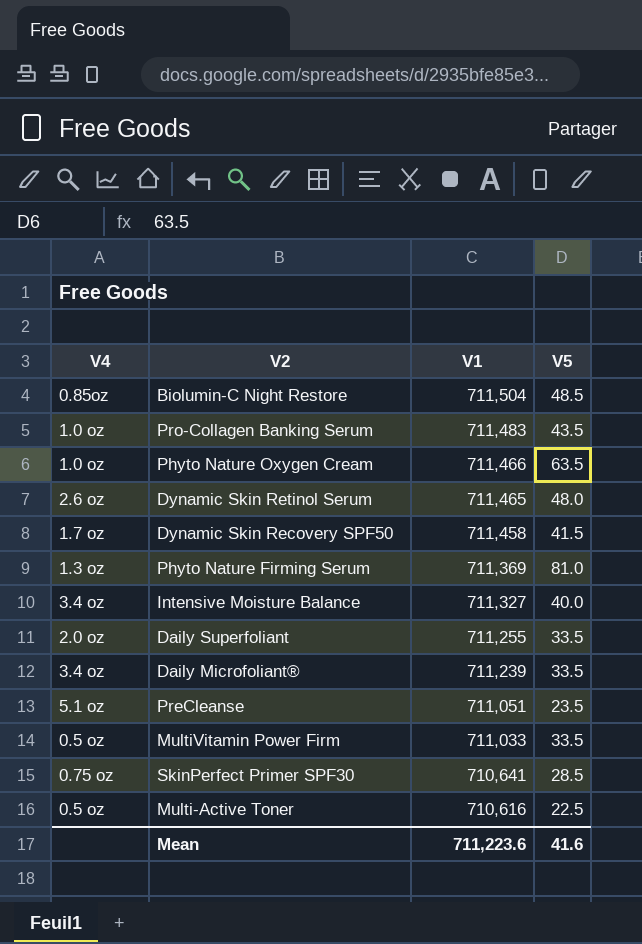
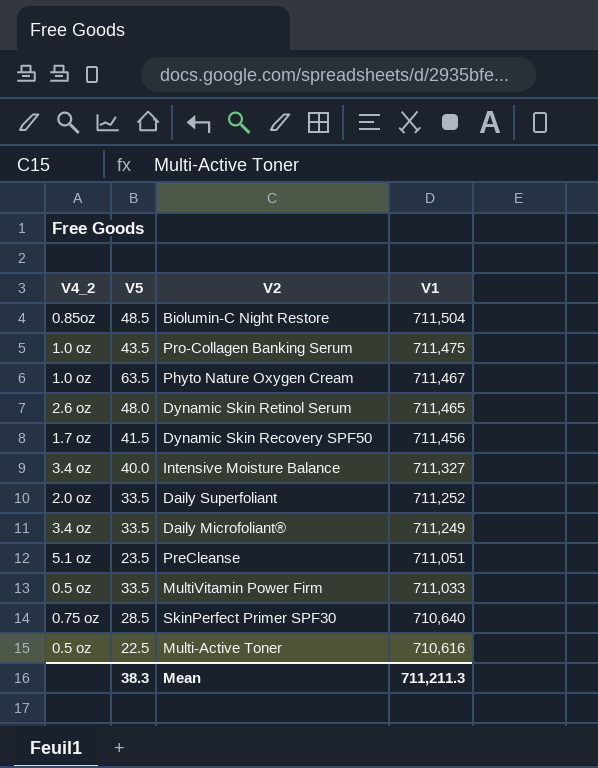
column name: V4 -> V4_2
column V5 | position: 4 -> 2
row Phyto Nature Firming Serum: 1.3 oz | 711,369 | 81.0 -> none
Pro-Collagen Banking Serum | V1: 711,483 -> 711,475
Phyto Nature Oxygen Cream | V1: 711,466 -> 711,467
Dynamic Skin Recovery SPF50 | V1: 711,458 -> 711,456
Daily Superfoliant | V1: 711,255 -> 711,252
Daily Microfoliant® | V1: 711,239 -> 711,249
SkinPerfect Primer SPF30 | V1: 710,641 -> 710,640
Mean | V5: 41.6 -> 38.3
Mean | V1: 711,223.6 -> 711,211.3

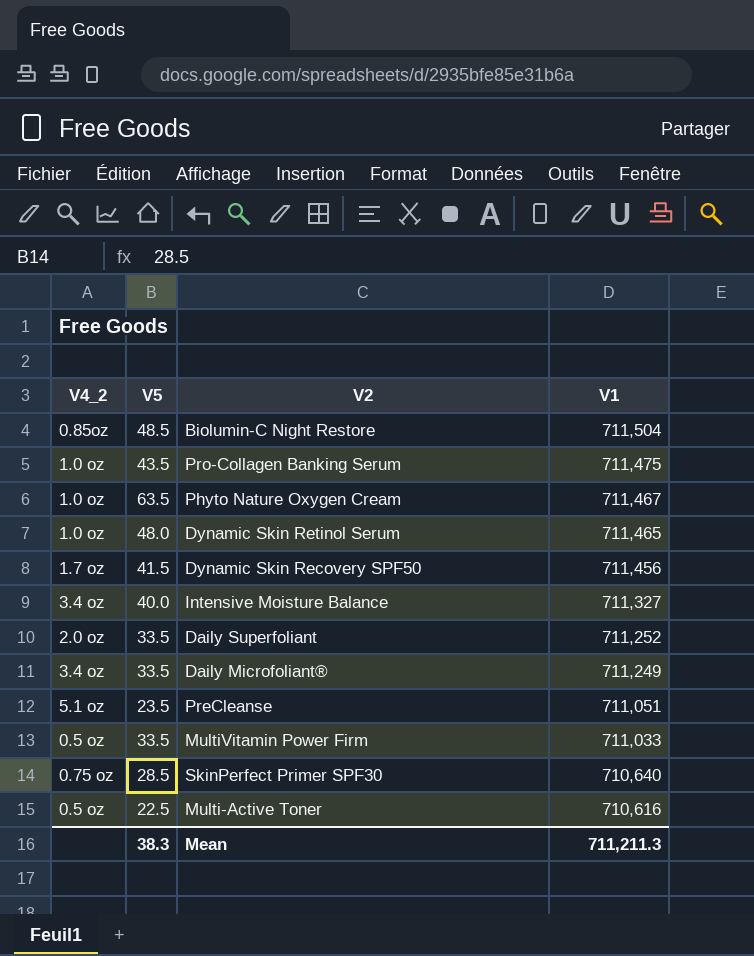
Dynamic Skin Retinol Serum | V4_2: 2.6 oz -> 1.0 oz

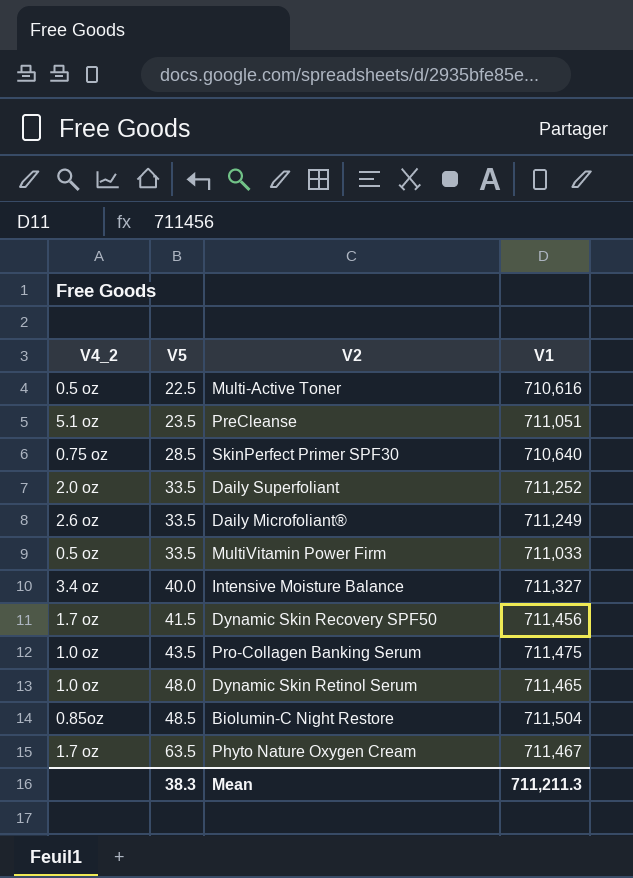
row order: V1 descending -> V5 ascending
Daily Microfoliant® | V4_2: 3.4 oz -> 2.6 oz
Phyto Nature Oxygen Cream | V4_2: 1.0 oz -> 1.7 oz

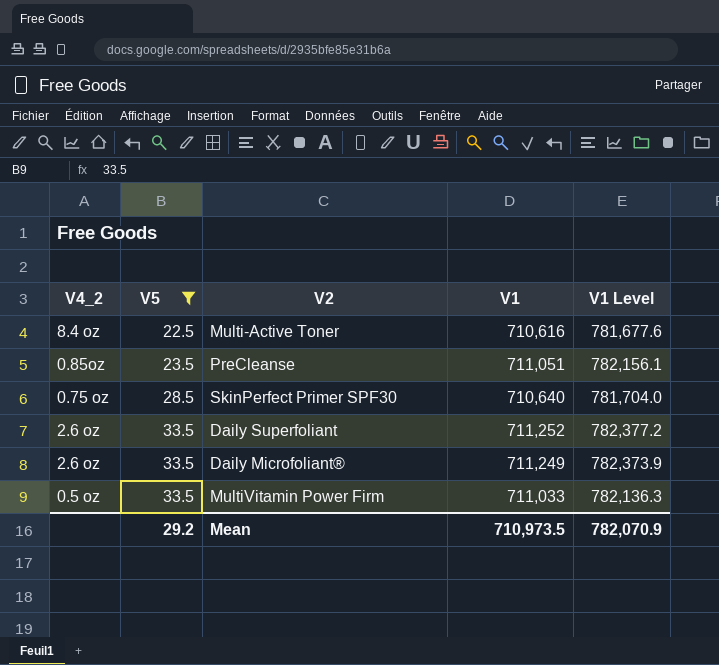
filter: none -> V5 <= 33.5
column V1 Level | formula: none -> [V1] * 1.1
Multi-Active Toner | V4_2: 0.5 oz -> 8.4 oz
PreCleanse | V4_2: 5.1 oz -> 0.85oz
Daily Superfoliant | V4_2: 2.0 oz -> 2.6 oz
Mean | V5: 38.3 -> 29.2
Mean | V1: 711,211.3 -> 710,973.5

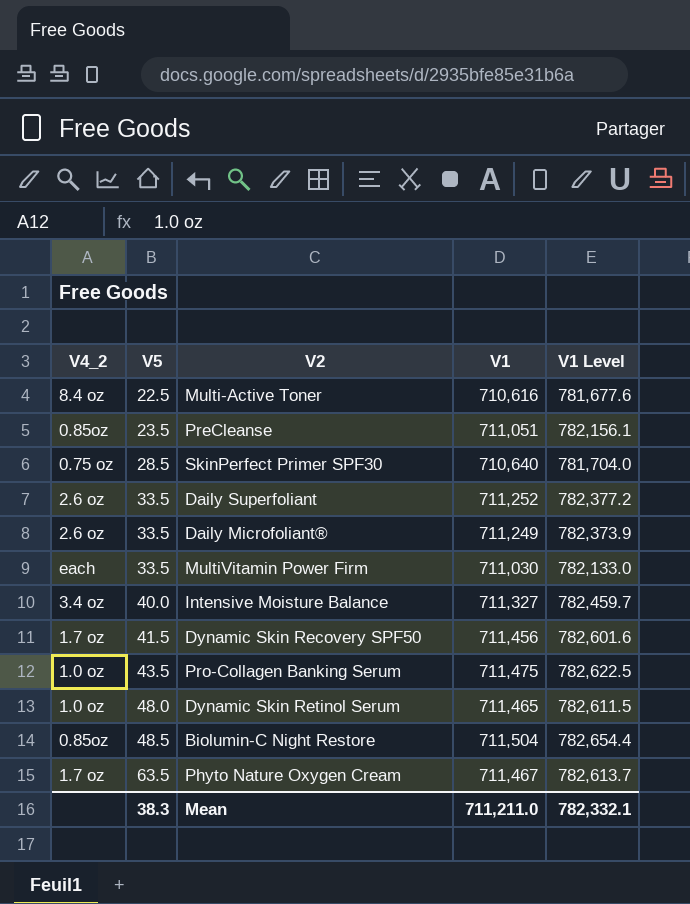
filter: V5 <= 33.5 -> none
MultiVitamin Power Firm | V4_2: 0.5 oz -> each
MultiVitamin Power Firm | V1: 711,033 -> 711,030
MultiVitamin Power Firm | V1 Level: 782,136.3 -> 782,133.0
Mean | V5: 29.2 -> 38.3
Mean | V1: 710,973.5 -> 711,211.0
Mean | V1 Level: 782,070.9 -> 782,332.1

